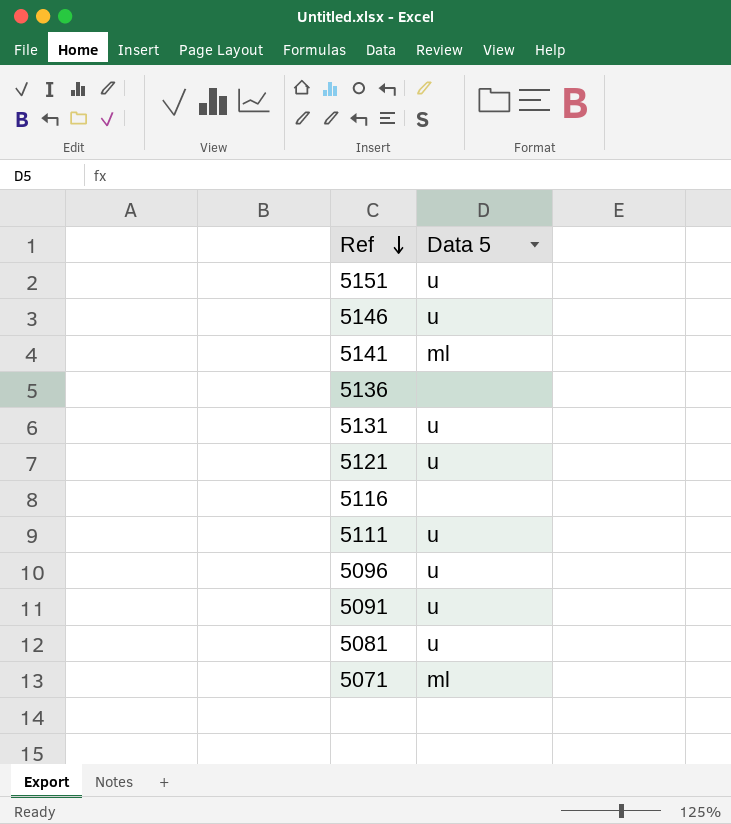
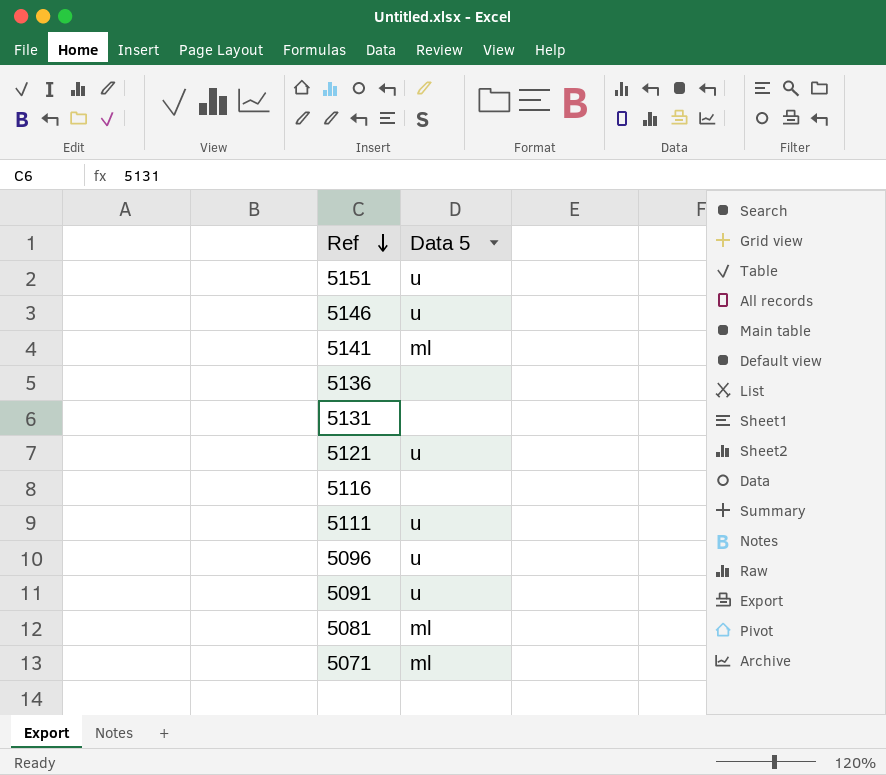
5131 | Data 5: u -> none
5081 | Data 5: u -> ml

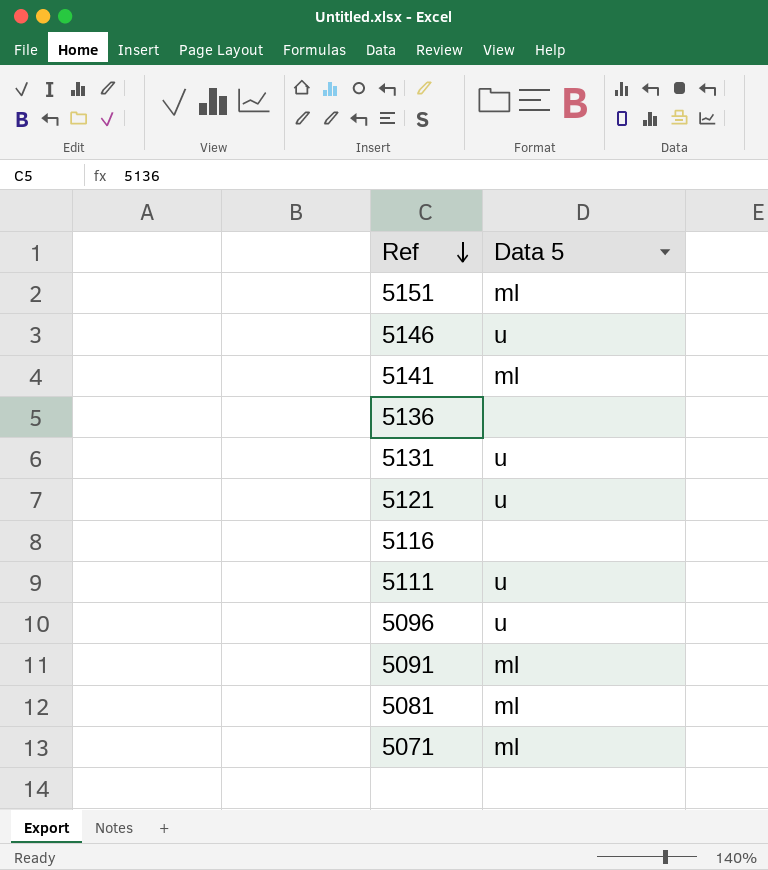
5151 | Data 5: u -> ml
5131 | Data 5: none -> u
5091 | Data 5: u -> ml

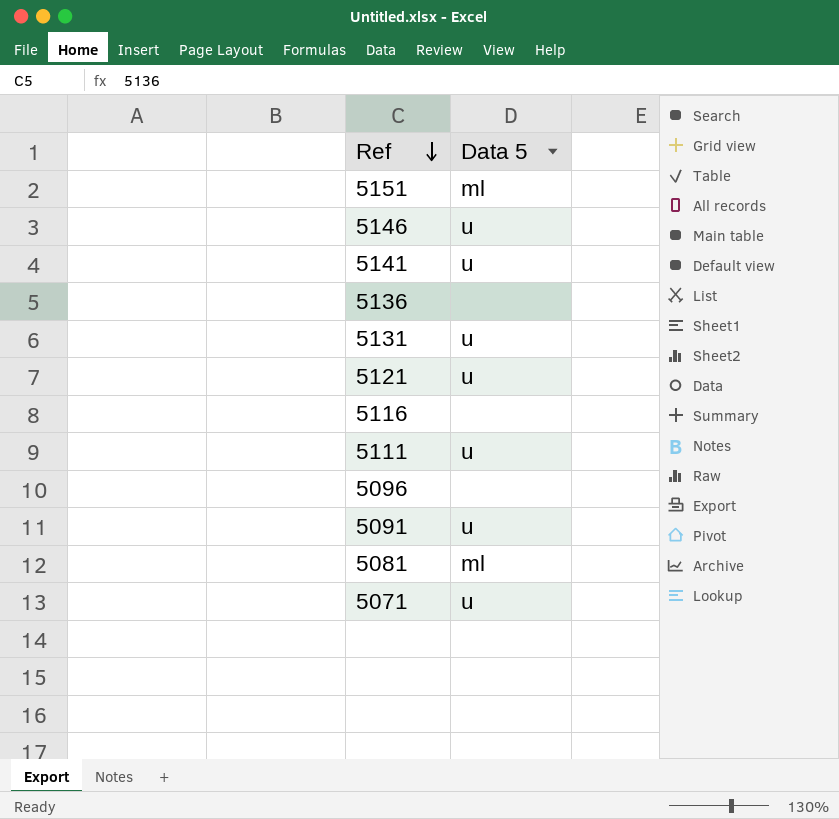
5141 | Data 5: ml -> u
5096 | Data 5: u -> none
5091 | Data 5: ml -> u
5071 | Data 5: ml -> u

